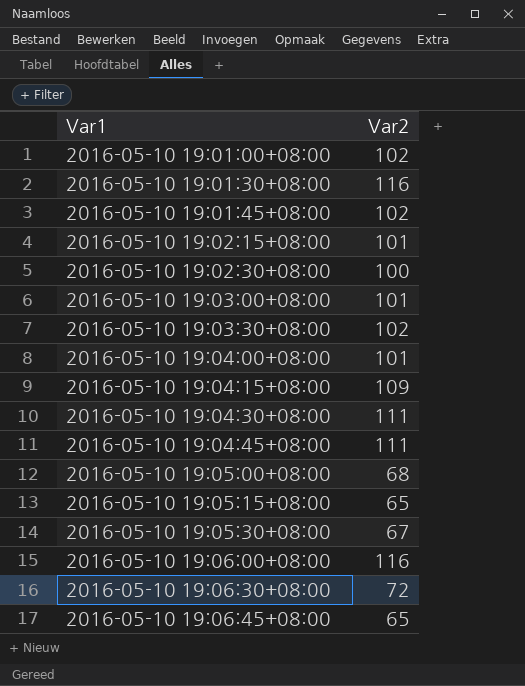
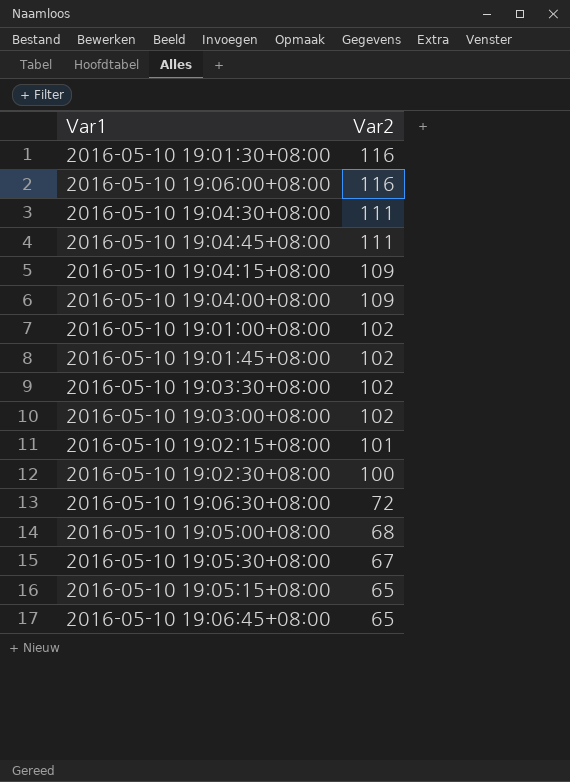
row order: Var1 ascending -> Var2 descending
2016-05-10 19:04:00+08:00 | Var2: 101 -> 109
2016-05-10 19:03:00+08:00 | Var2: 101 -> 102

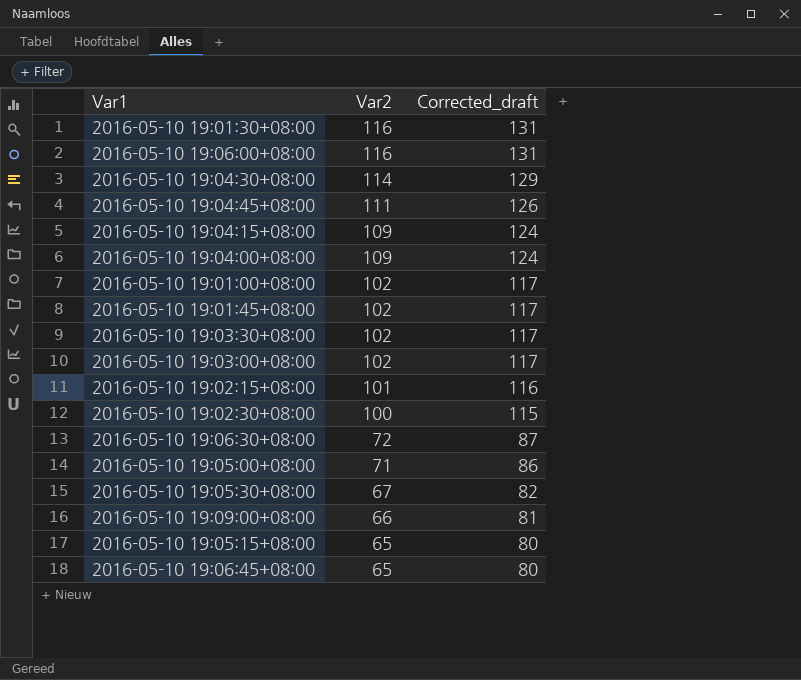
column Corrected_draft | formula: none -> [Var2] + 15
2016-05-10 19:04:30+08:00 | Var2: 111 -> 114
2016-05-10 19:05:00+08:00 | Var2: 68 -> 71
row 2016-05-10 19:09:00+08:00: none -> 66 | 81

